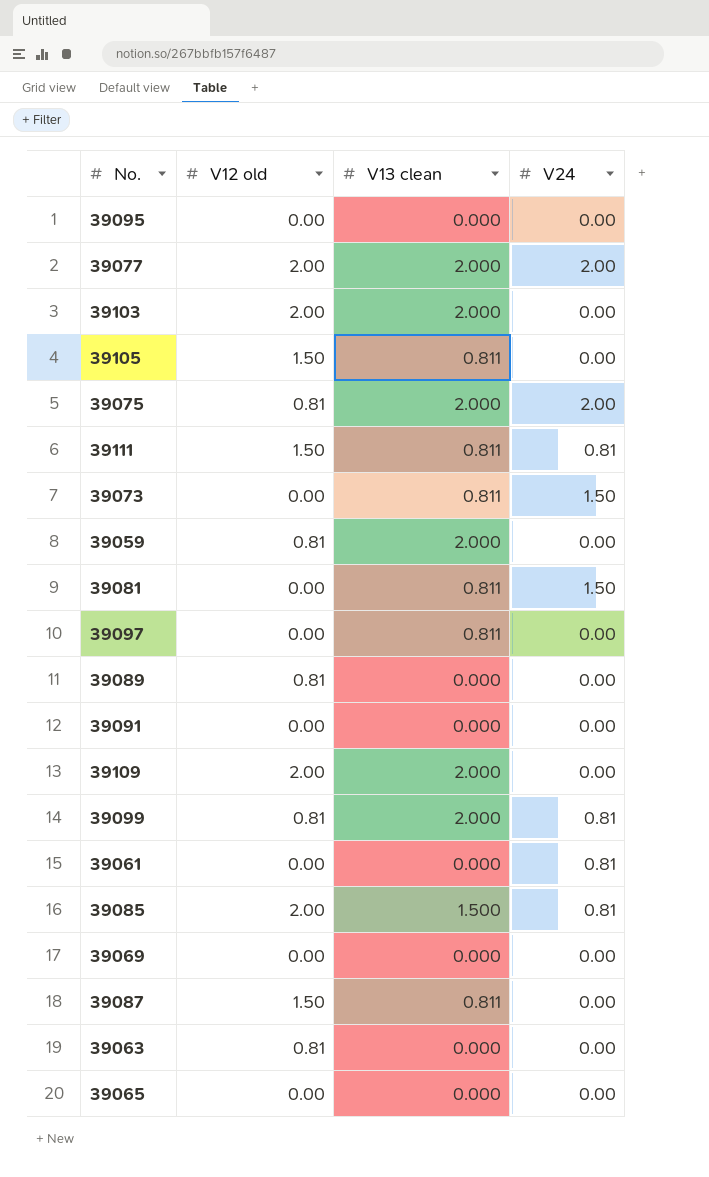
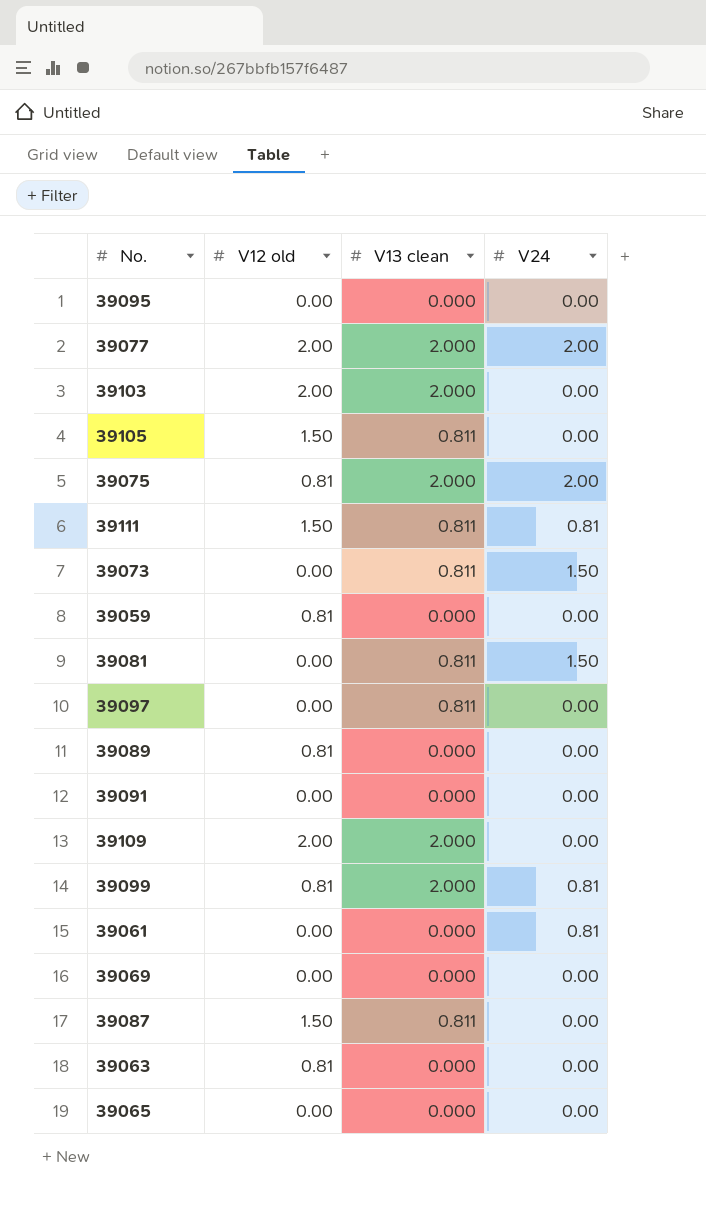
row 39085: 2.00 | 1.500 | 0.81 -> none
39059 | V13 clean: 2.000 -> 0.000

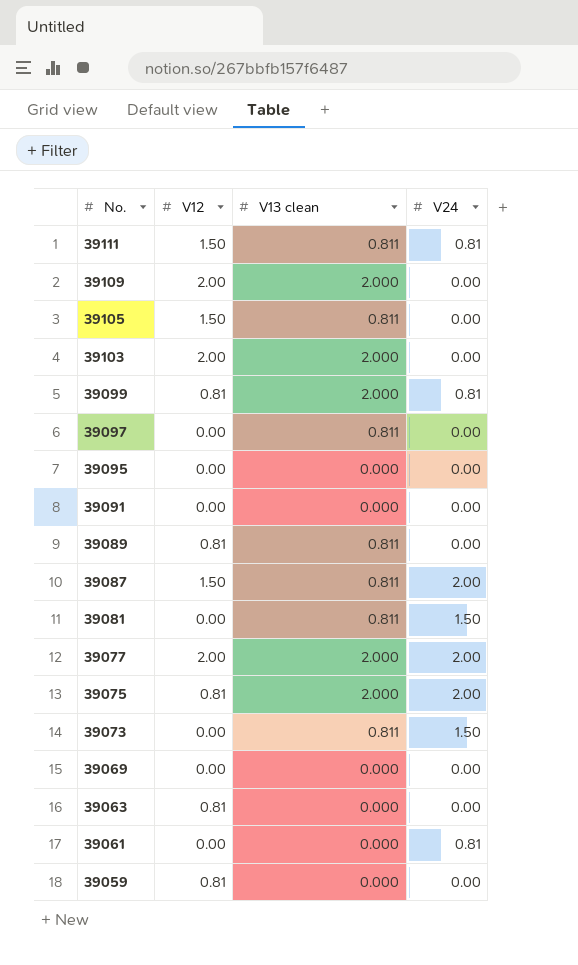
row order: none -> No. descending
column name: V12 old -> V12
row 39065: 0.00 | 0.000 | 0.00 -> none
39089 | V13 clean: 0.000 -> 0.811
39087 | V24: 0.00 -> 2.00

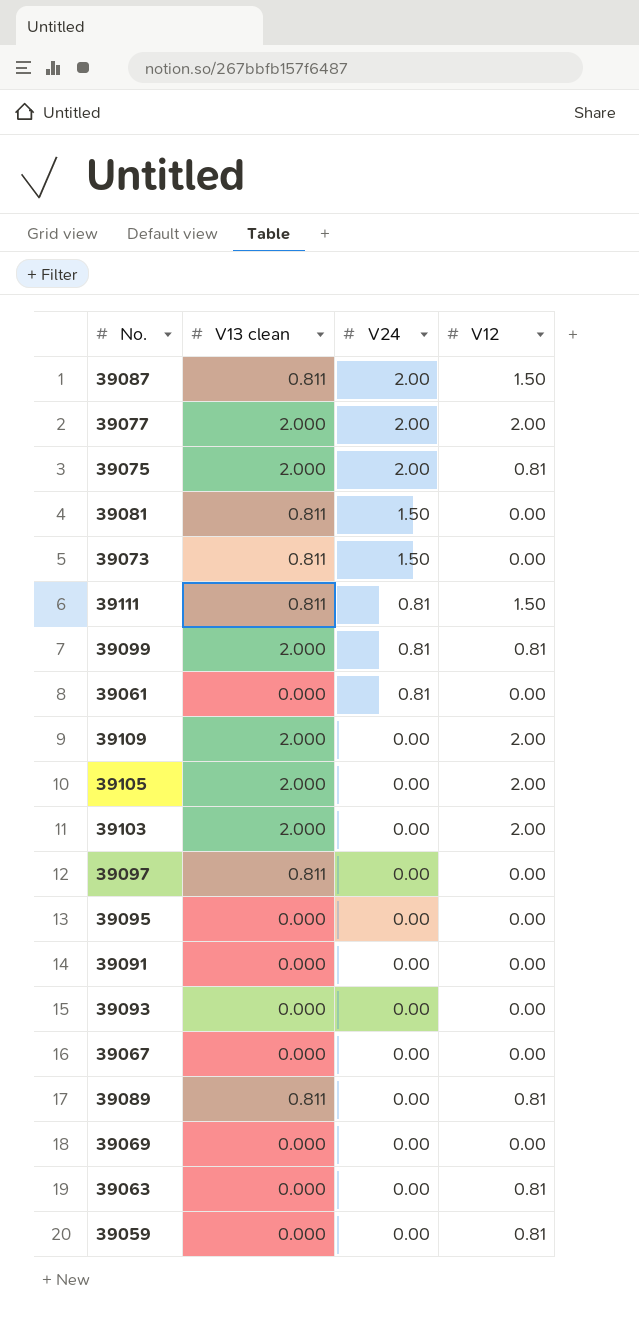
row order: No. descending -> V24 descending
column V12 | position: 2 -> 4
39105 | V13 clean: 0.811 -> 2.000
39105 | V12: 1.50 -> 2.00
row 39093: none -> 0.000 | 0.00 | 0.00
row 39067: none -> 0.000 | 0.00 | 0.00

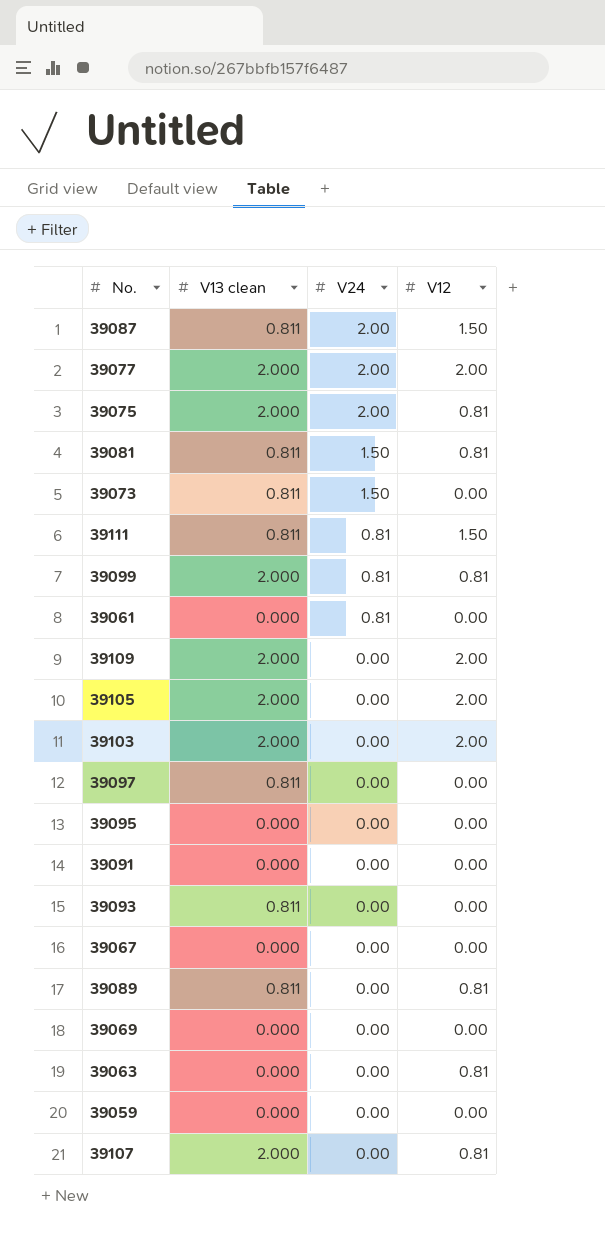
39081 | V12: 0.00 -> 0.81
39093 | V13 clean: 0.000 -> 0.811
39059 | V12: 0.81 -> 0.00
row 39107: none -> 2.000 | 0.00 | 0.81

